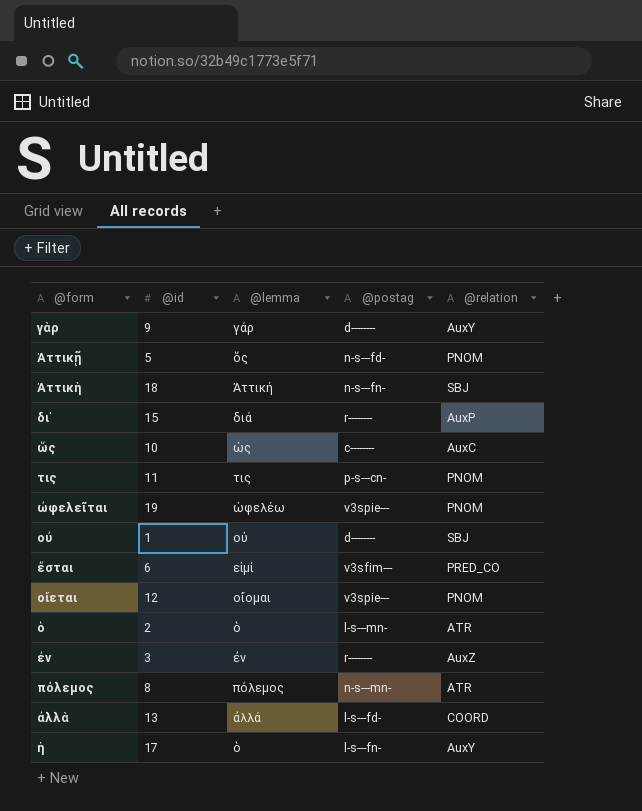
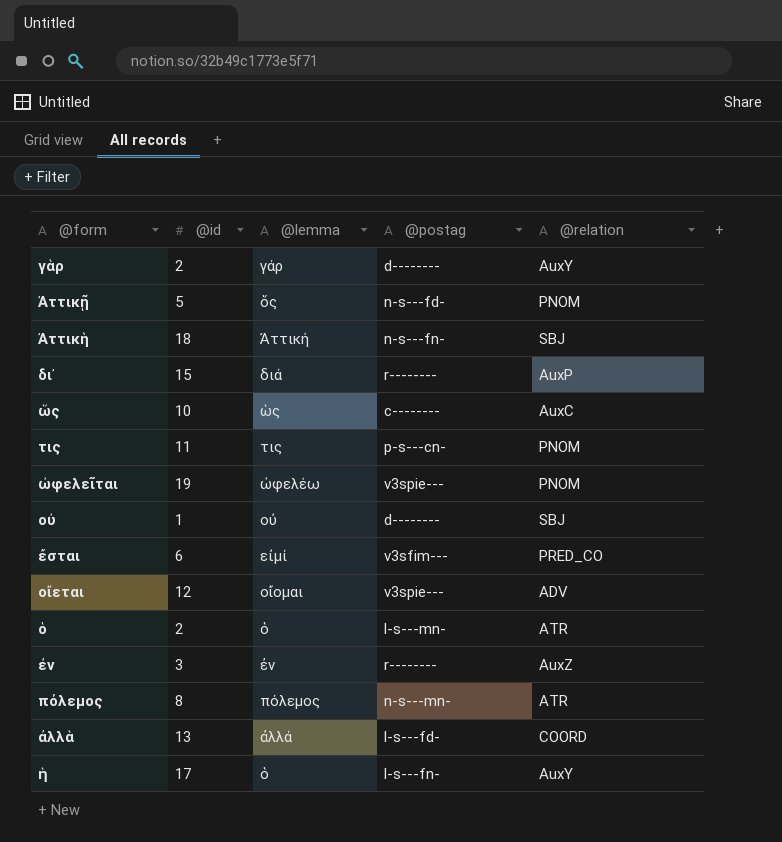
γὰρ | @id: 9 -> 2
οἴεται | @relation: PNOM -> ADV

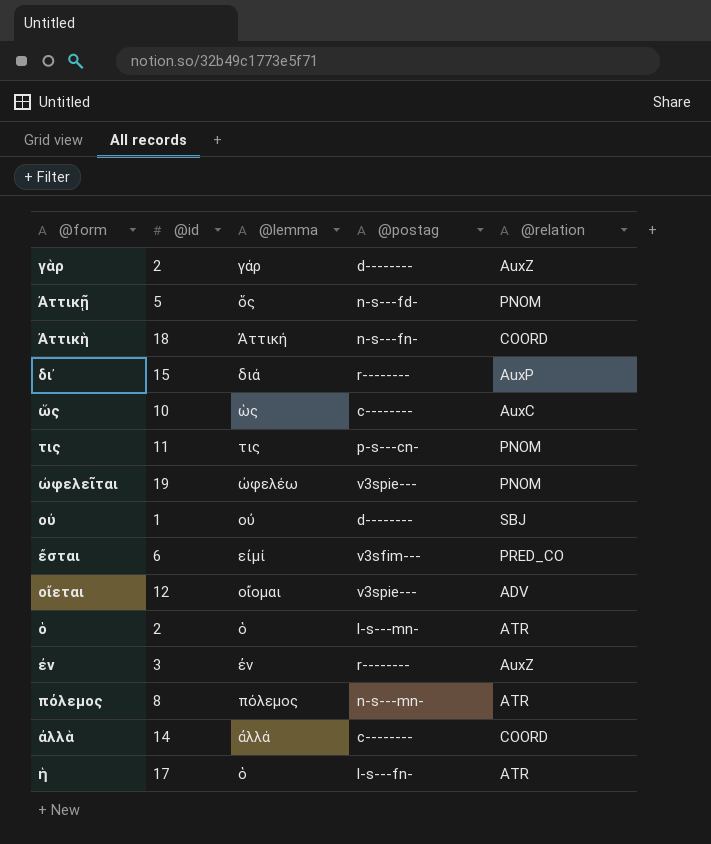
γὰρ | @relation: AuxY -> AuxZ
Ἀττικὴ | @relation: SBJ -> COORD
ἀλλὰ | @id: 13 -> 14
ἀλλὰ | @postag: l-s---fd- -> c--------
ἡ | @relation: AuxY -> ATR

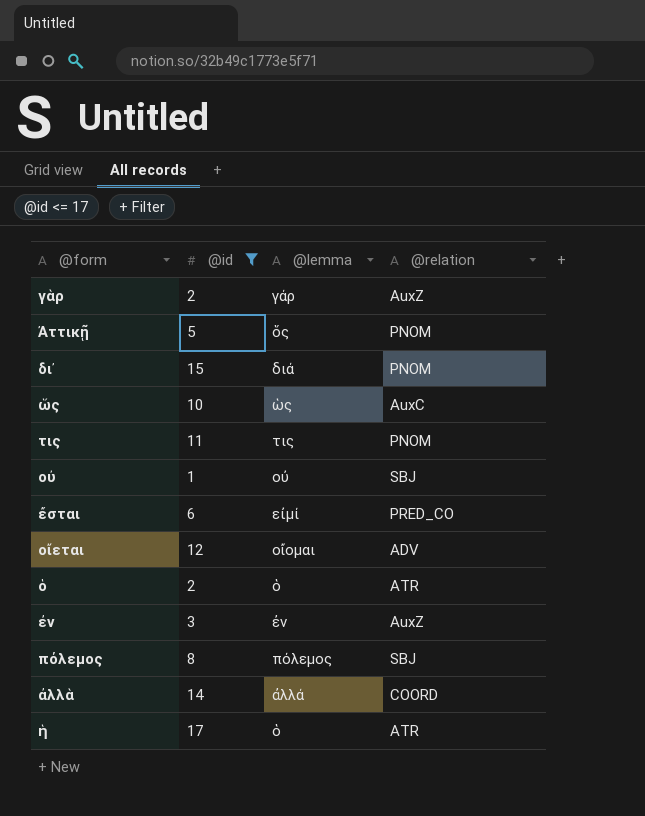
filter: none -> @id <= 17
column @postag | position: 4 -> none
δι᾽ | @relation: AuxP -> PNOM
πόλεμος | @relation: ATR -> SBJ

